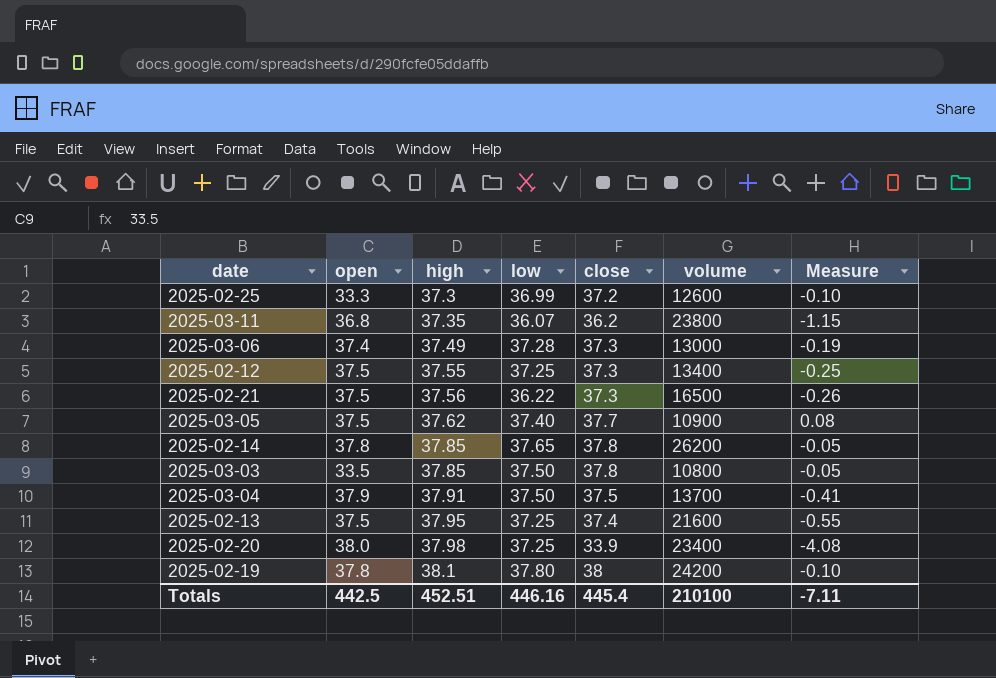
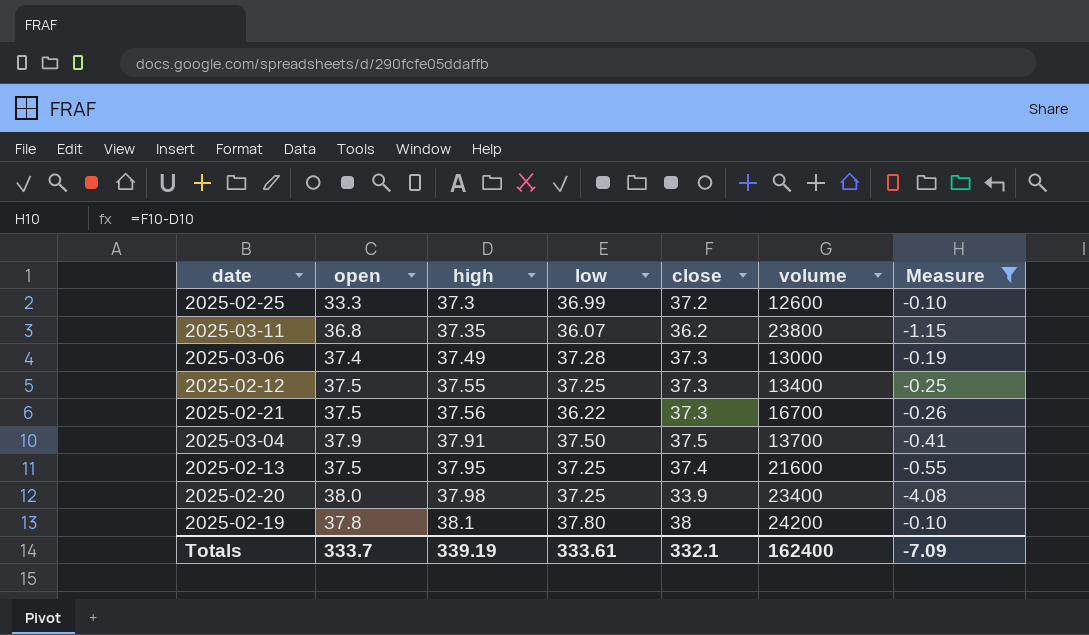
filter: none -> Measure <= -0.10
2025-02-21 | volume: 16500 -> 16700
Totals | open: 442.5 -> 333.7
Totals | high: 452.51 -> 339.19
Totals | low: 446.16 -> 333.61
Totals | close: 445.4 -> 332.1
Totals | volume: 210100 -> 162400
Totals | Measure: -7.11 -> -7.09

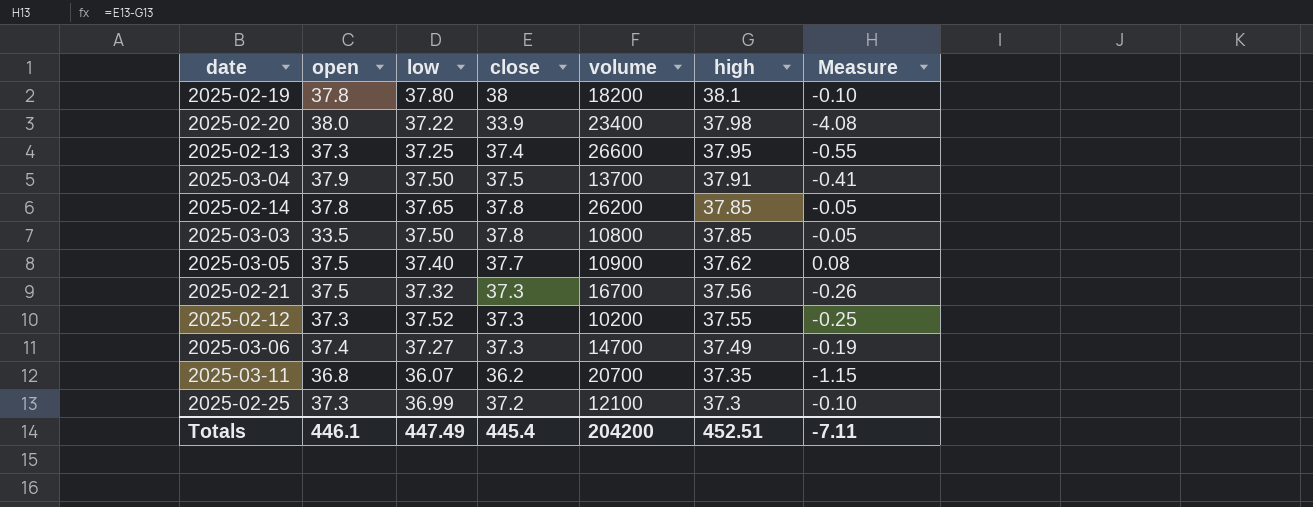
filter: Measure <= -0.10 -> none
row order: high ascending -> high descending
column high | position: 3 -> 6
2025-02-19 | volume: 24200 -> 18200
2025-02-20 | low: 37.25 -> 37.22
2025-02-13 | open: 37.5 -> 37.3
2025-02-13 | volume: 21600 -> 26600
2025-02-21 | low: 36.22 -> 37.32
2025-02-12 | open: 37.5 -> 37.3
2025-02-12 | low: 37.25 -> 37.52
2025-02-12 | volume: 13400 -> 10200
2025-03-06 | low: 37.28 -> 37.27
2025-03-06 | volume: 13000 -> 14700
2025-03-11 | volume: 23800 -> 20700
2025-02-25 | open: 33.3 -> 37.3
2025-02-25 | volume: 12600 -> 12100
Totals | open: 333.7 -> 446.1
Totals | low: 333.61 -> 447.49
Totals | close: 332.1 -> 445.4
Totals | volume: 162400 -> 204200
Totals | high: 339.19 -> 452.51
Totals | Measure: -7.09 -> -7.11

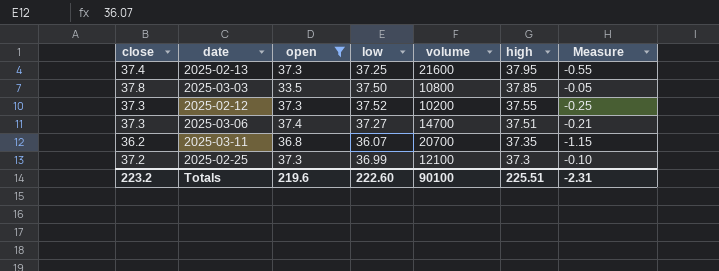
filter: none -> open <= 37.4
column close | position: 4 -> 1
2025-02-13 | volume: 26600 -> 21600
2025-03-06 | high: 37.49 -> 37.51
2025-03-06 | Measure: -0.19 -> -0.21
Totals | close: 445.4 -> 223.2
Totals | open: 446.1 -> 219.6
Totals | low: 447.49 -> 222.60
Totals | volume: 204200 -> 90100
Totals | high: 452.51 -> 225.51
Totals | Measure: -7.11 -> -2.31

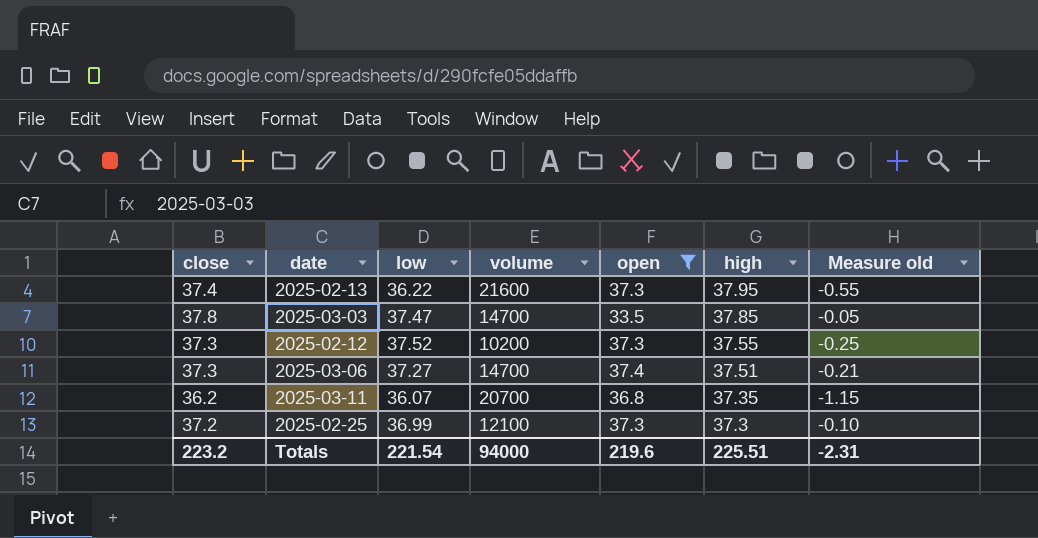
column open | position: 3 -> 5
column name: Measure -> Measure old
2025-02-13 | low: 37.25 -> 36.22
2025-03-03 | low: 37.50 -> 37.47
2025-03-03 | volume: 10800 -> 14700
Totals | low: 222.60 -> 221.54
Totals | volume: 90100 -> 94000

